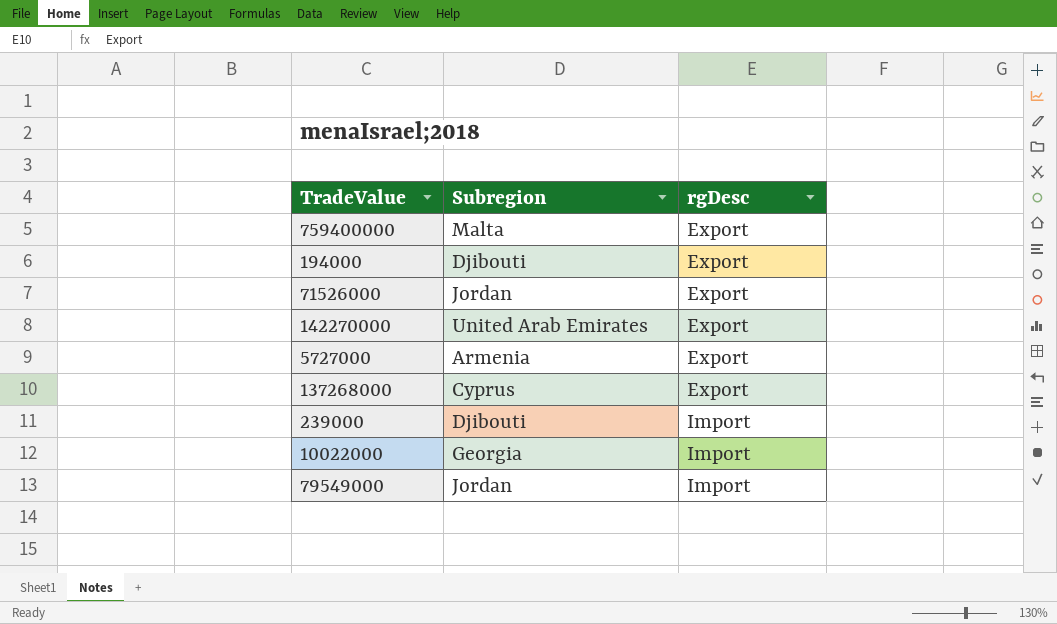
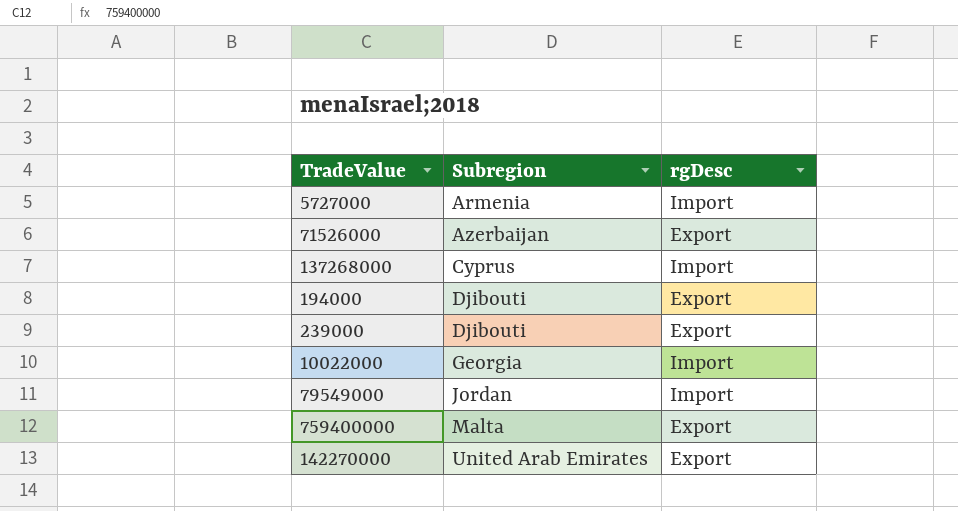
row order: rgDesc ascending -> Subregion ascending
5727000 | rgDesc: Export -> Import
71526000 | Subregion: Jordan -> Azerbaijan
137268000 | rgDesc: Export -> Import
239000 | rgDesc: Import -> Export

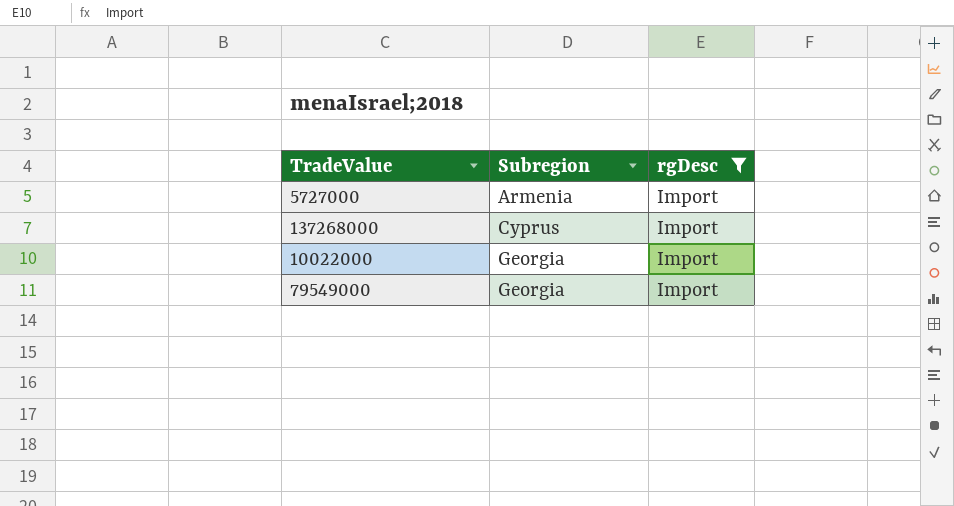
filter: none -> rgDesc = Import
79549000 | Subregion: Jordan -> Georgia

